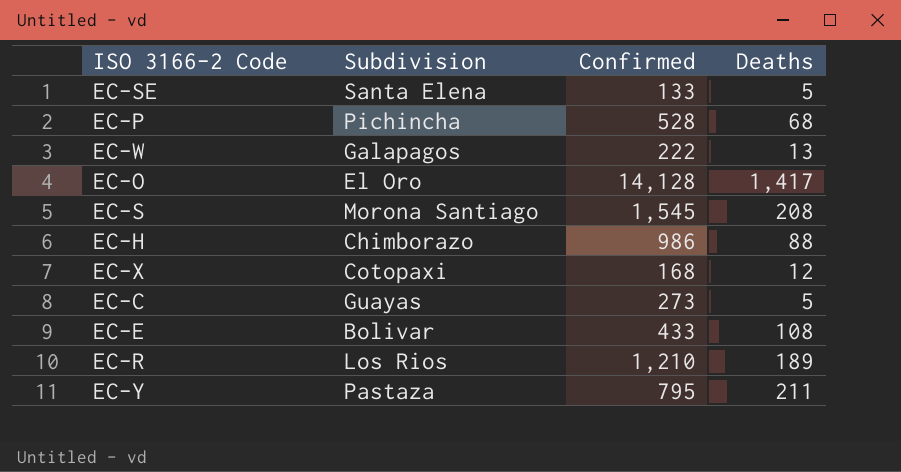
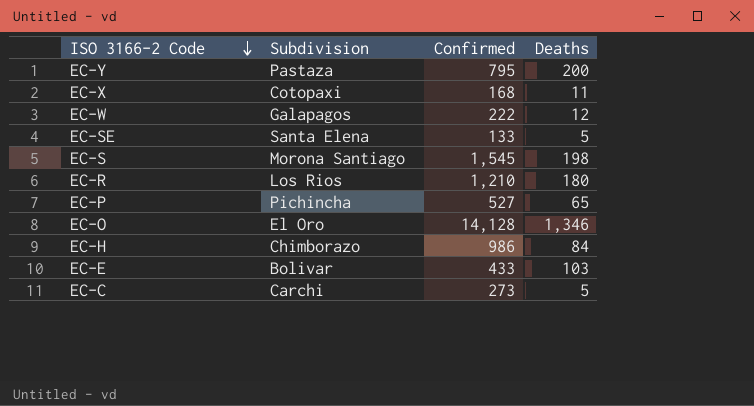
row order: none -> ISO 3166-2 Code descending
EC-Y | Deaths: 211 -> 200
EC-X | Deaths: 12 -> 11
EC-W | Deaths: 13 -> 12
EC-S | Deaths: 208 -> 198
EC-R | Deaths: 189 -> 180
EC-P | Confirmed: 528 -> 527
EC-P | Deaths: 68 -> 65
EC-O | Deaths: 1,417 -> 1,346
EC-H | Deaths: 88 -> 84
EC-E | Deaths: 108 -> 103
EC-C | Subdivision: Guayas -> Carchi

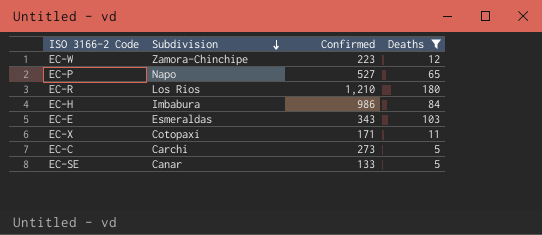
filter: none -> Deaths <= 180
row order: ISO 3166-2 Code descending -> Subdivision descending
EC-W | Subdivision: Galapagos -> Zamora-Chinchipe
EC-W | Confirmed: 222 -> 223
EC-P | Subdivision: Pichincha -> Napo
EC-H | Subdivision: Chimborazo -> Imbabura
EC-E | Subdivision: Bolivar -> Esmeraldas
EC-E | Confirmed: 433 -> 343
EC-X | Confirmed: 168 -> 171
EC-SE | Subdivision: Santa Elena -> Canar

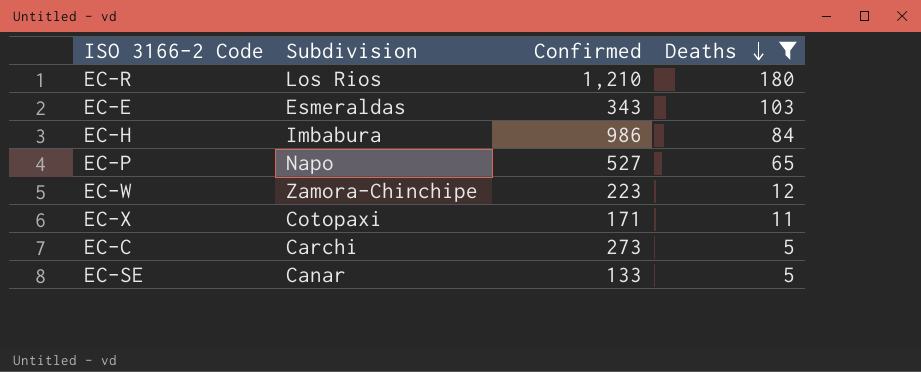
row order: Subdivision descending -> Deaths descending

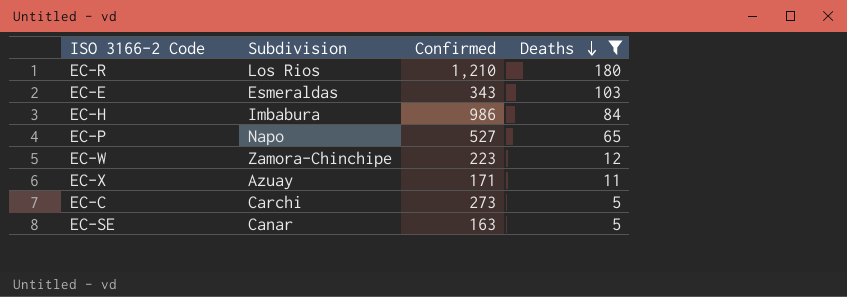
EC-X | Subdivision: Cotopaxi -> Azuay
EC-SE | Confirmed: 133 -> 163

